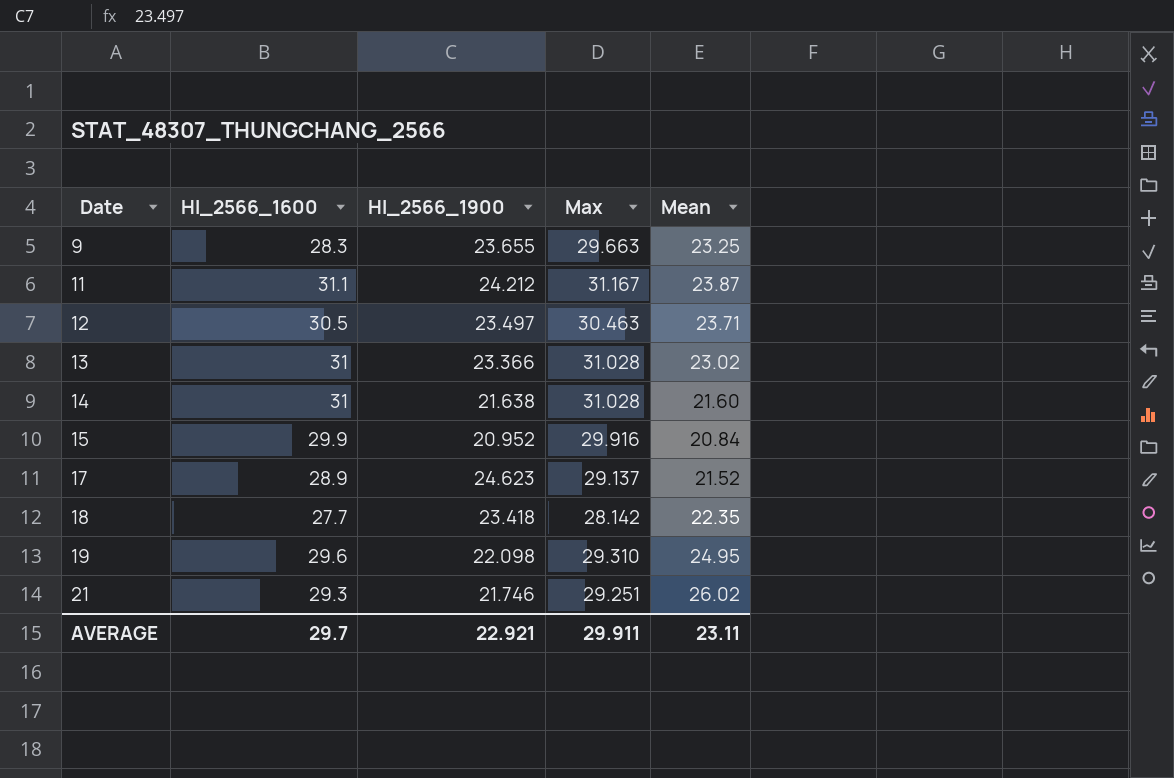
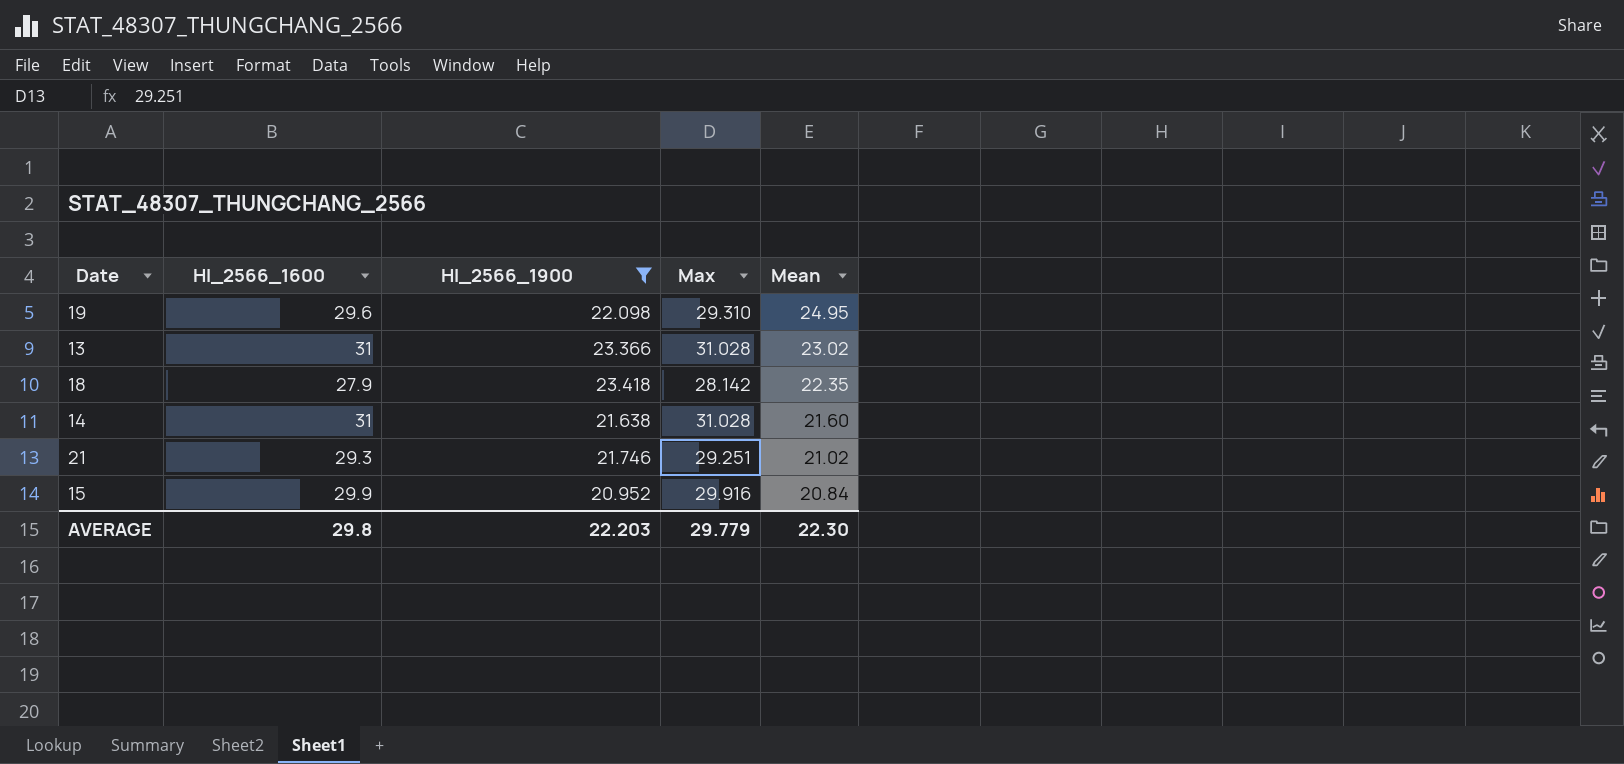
filter: none -> HI_2566_1900 <= 23.418
row order: Date ascending -> Mean descending
18 | HI_2566_1600: 27.7 -> 27.9
21 | Mean: 26.02 -> 21.02
AVERAGE | HI_2566_1600: 29.7 -> 29.8
AVERAGE | HI_2566_1900: 22.921 -> 22.203
AVERAGE | Max: 29.911 -> 29.779
AVERAGE | Mean: 23.11 -> 22.30

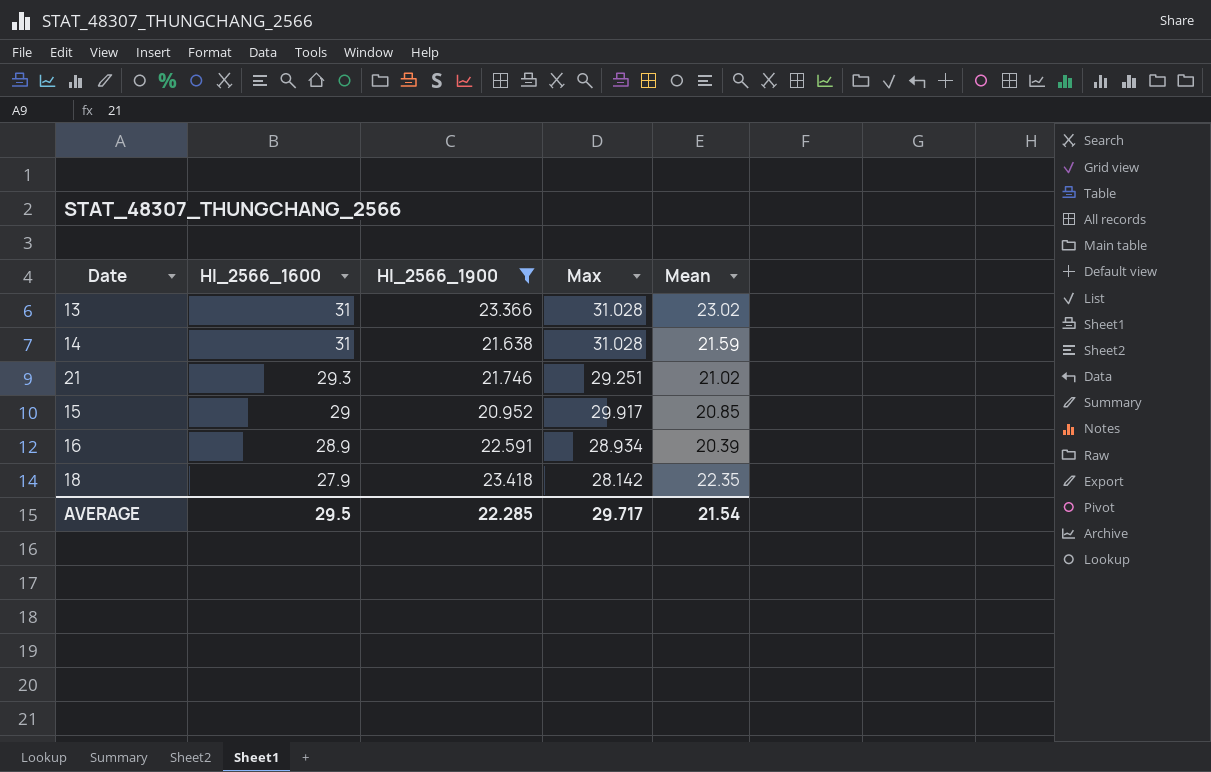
row order: Mean descending -> HI_2566_1600 descending
row 19: 29.6 | 22.098 | 29.310 | 24.95 -> none
14 | Mean: 21.60 -> 21.59
15 | HI_2566_1600: 29.9 -> 29
15 | Max: 29.916 -> 29.917
15 | Mean: 20.84 -> 20.85
row 16: none -> 28.9 | 22.591 | 28.934 | 20.39
AVERAGE | HI_2566_1600: 29.8 -> 29.5
AVERAGE | HI_2566_1900: 22.203 -> 22.285
AVERAGE | Max: 29.779 -> 29.717
AVERAGE | Mean: 22.30 -> 21.54

